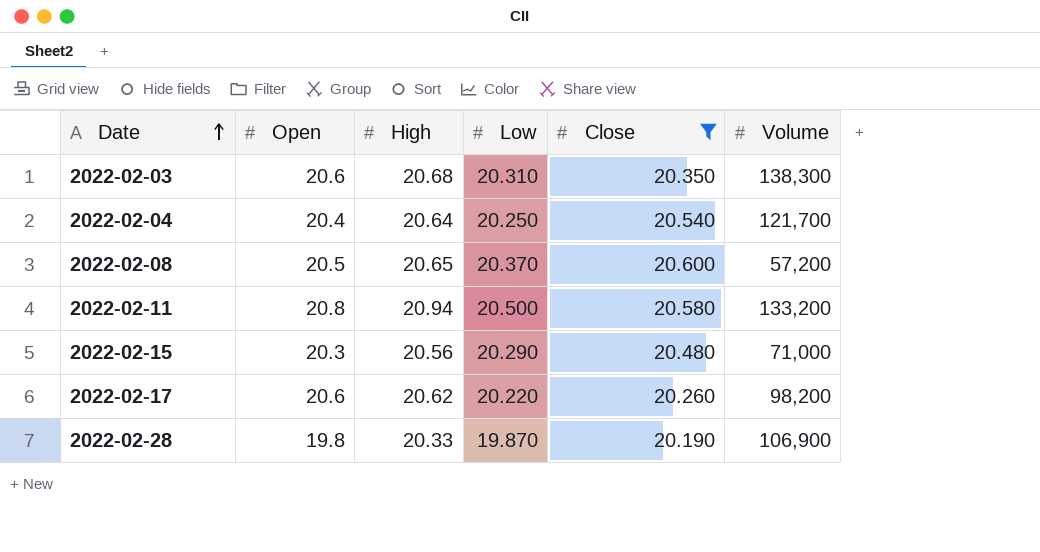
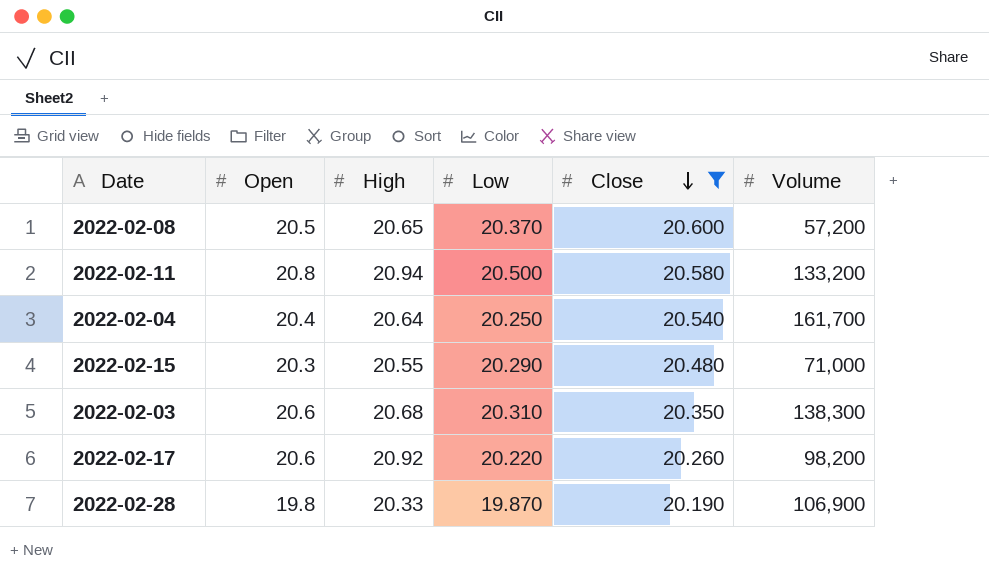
row order: Date ascending -> Close descending
2022-02-04 | Volume: 121,700 -> 161,700
2022-02-15 | High: 20.56 -> 20.55
2022-02-17 | High: 20.62 -> 20.92

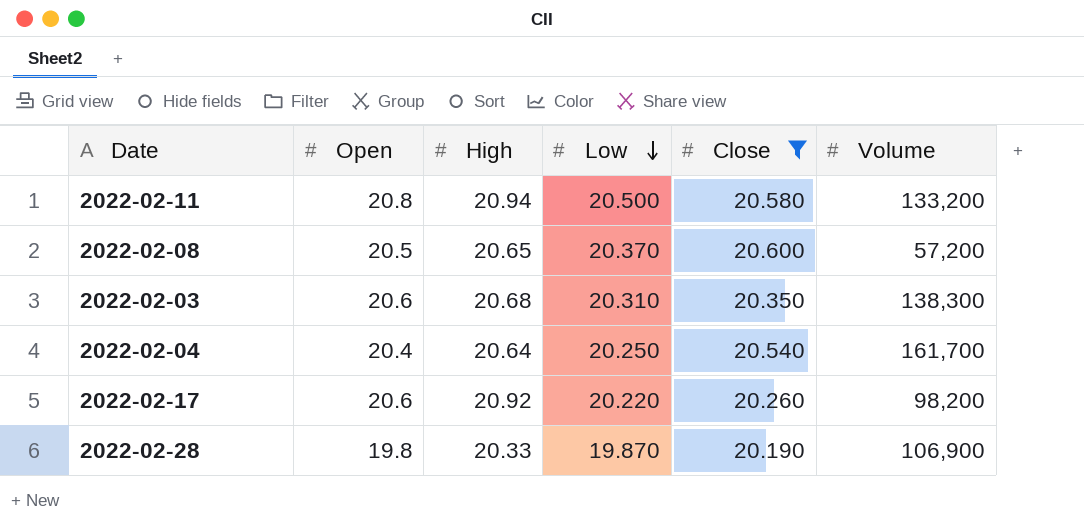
row order: Close descending -> Low descending
row 2022-02-15: 20.3 | 20.55 | 20.290 | 20.480 | 71,000 -> none

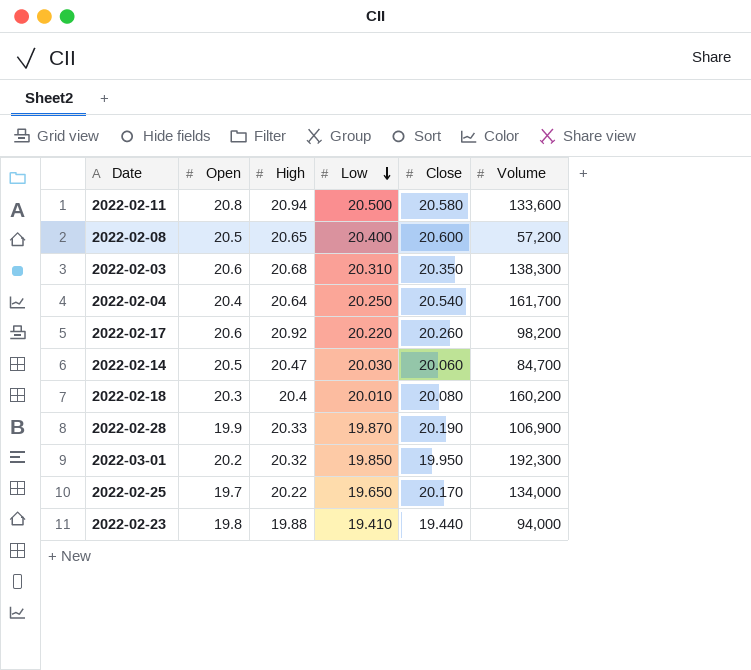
filter: Close >= 20.190 -> none
2022-02-11 | Volume: 133,200 -> 133,600
2022-02-08 | Low: 20.370 -> 20.400
2022-02-28 | Open: 19.8 -> 19.9

